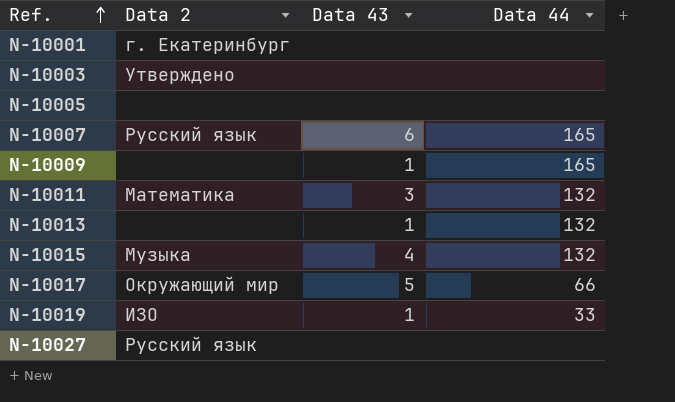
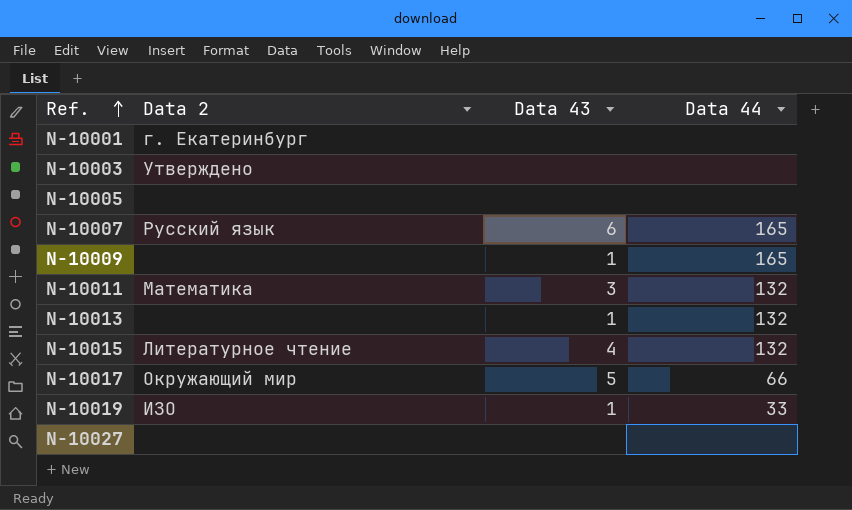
N-10015 | Data 2: Музыка -> Литературное чтение
N-10027 | Data 2: Русский язык -> none

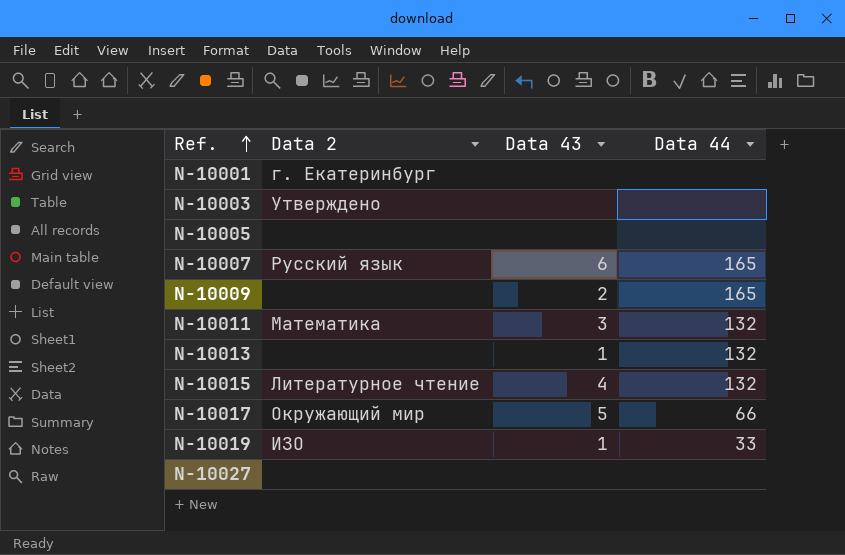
N-10009 | Data 43: 1 -> 2

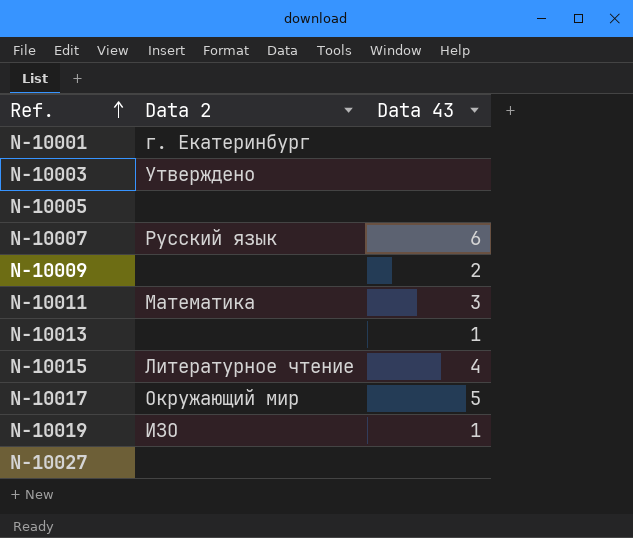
column Data 44 | position: 4 -> none

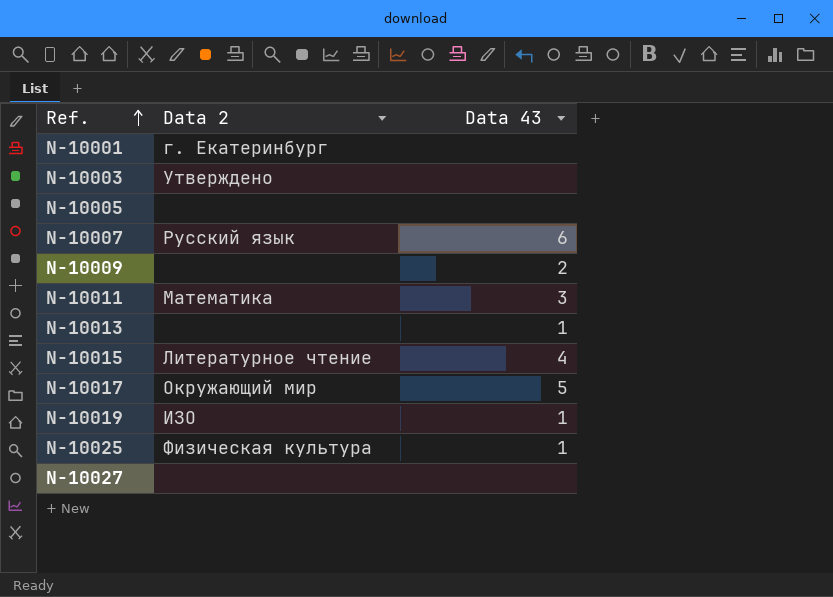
row N-10025: none -> Физическая культура | 1

